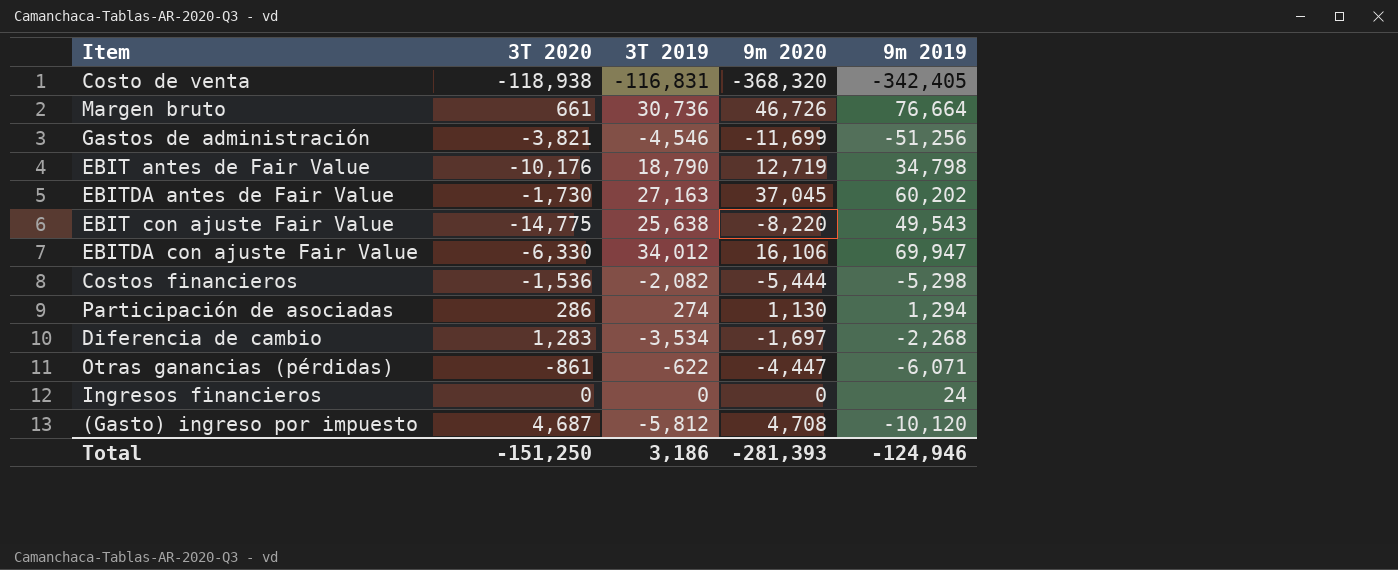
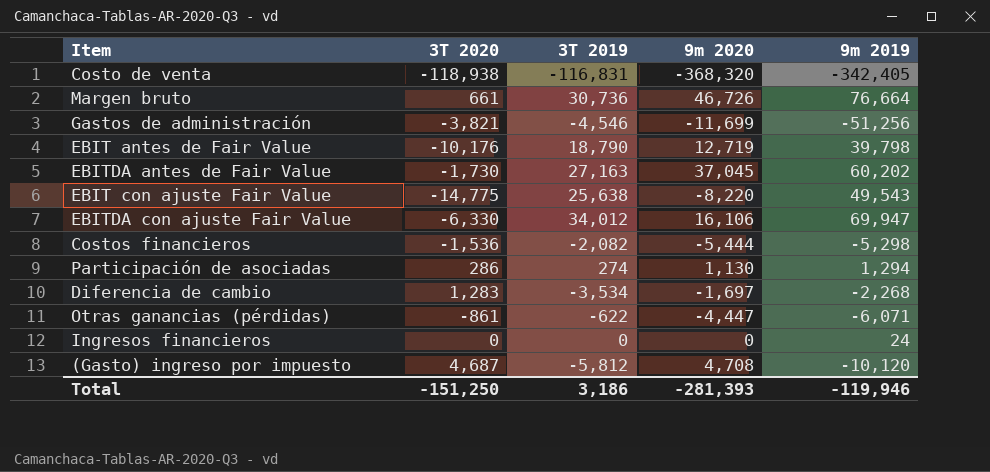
EBIT antes de Fair Value | 9m 2019: 34,798 -> 39,798
Total | 9m 2019: -124,946 -> -119,946

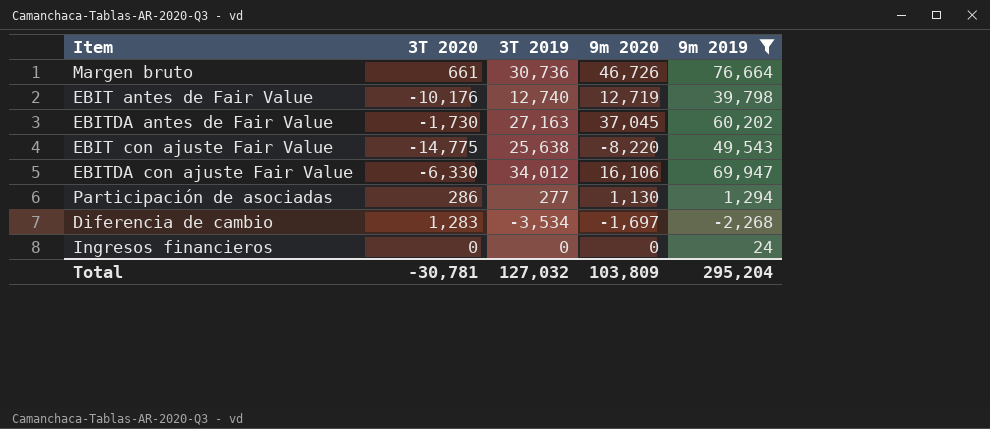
filter: none -> 9m 2019 >= -2,268
EBIT antes de Fair Value | 3T 2019: 18,790 -> 12,740
Participación de asociadas | 3T 2019: 274 -> 277
Total | 3T 2020: -151,250 -> -30,781
Total | 3T 2019: 3,186 -> 127,032
Total | 9m 2020: -281,393 -> 103,809
Total | 9m 2019: -119,946 -> 295,204

